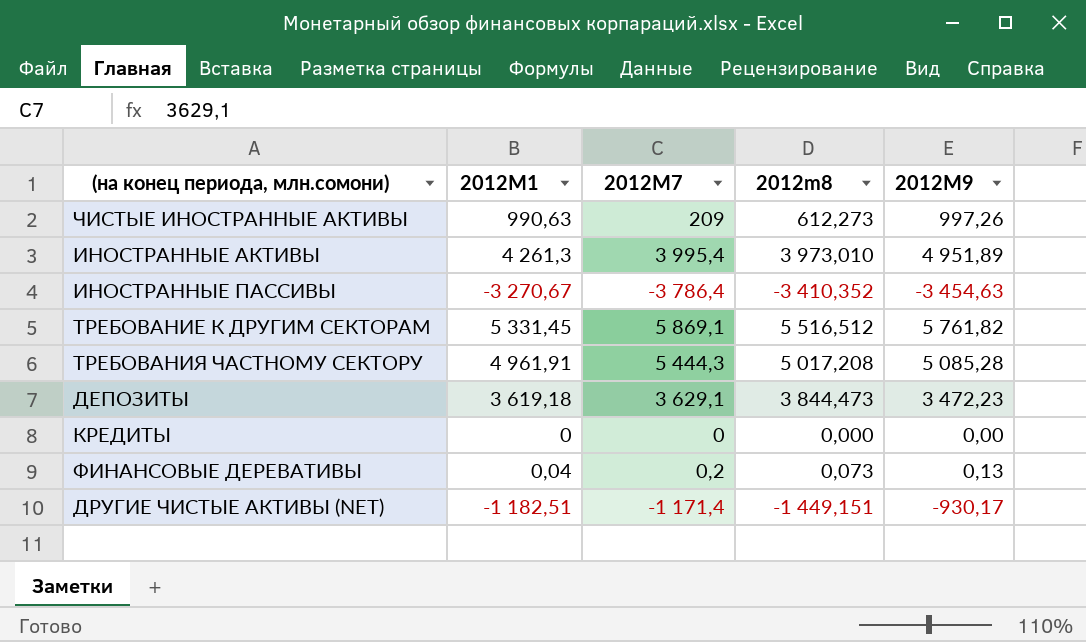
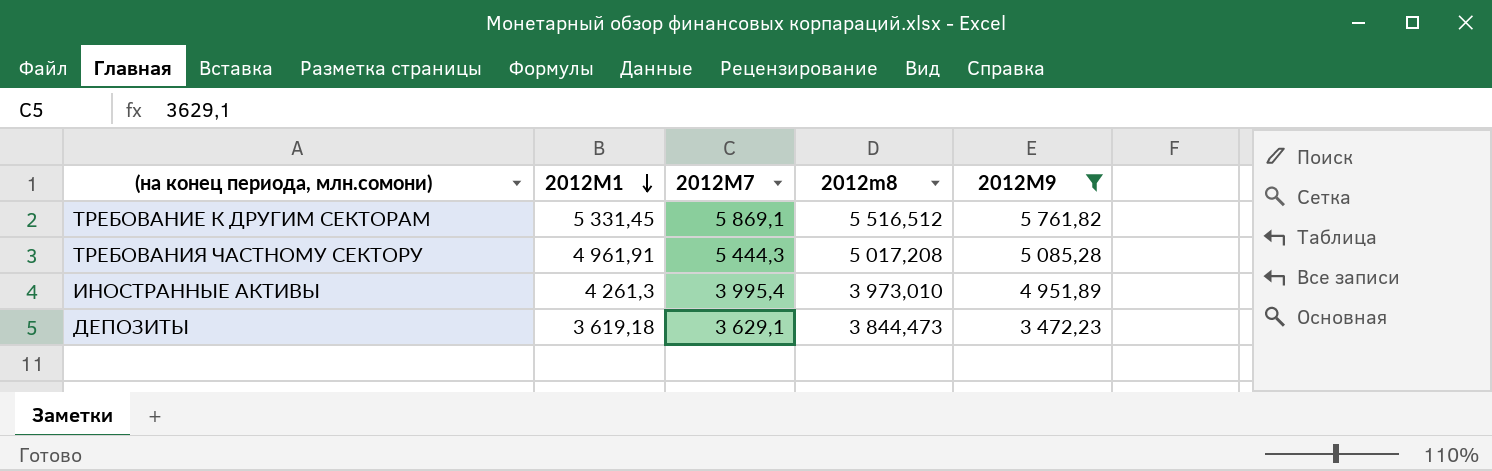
filter: none -> 2012M9 >= 3 472,23
row order: none -> 2012M1 descending

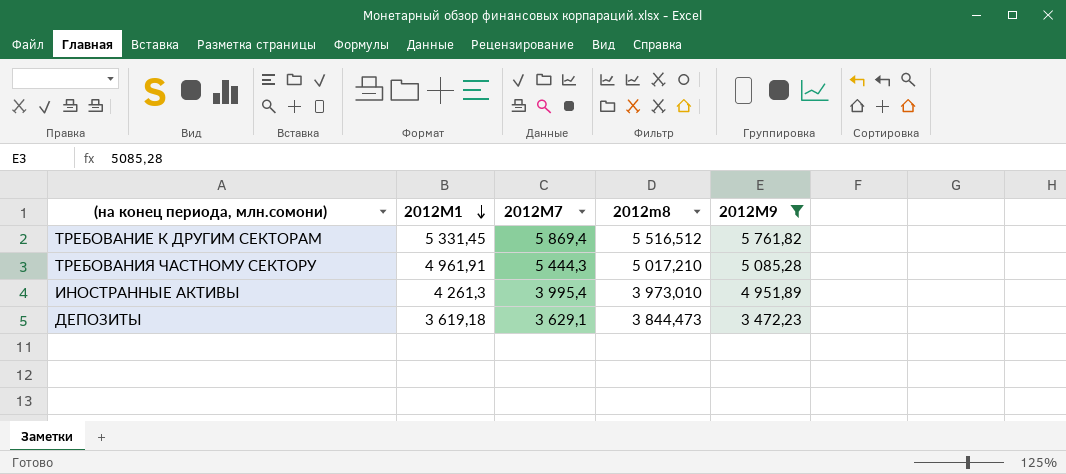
ТРЕБОВАНИЕ К ДРУГИМ СЕКТОРАМ | 2012M7: 5 869,1 -> 5 869,4
ТРЕБОВАНИЯ ЧАСТНОМУ СЕКТОРУ | 2012m8: 5 017,208 -> 5 017,210

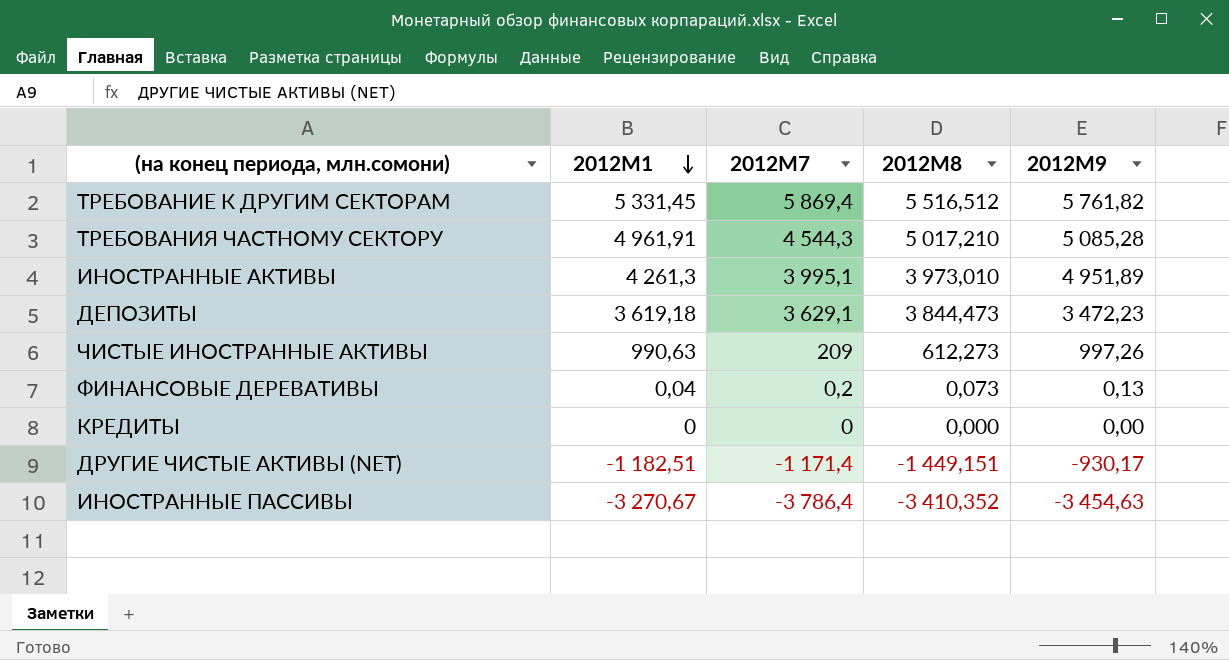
filter: 2012M9 >= 3 472,23 -> none
column name: 2012m8 -> 2012M8
ТРЕБОВАНИЯ ЧАСТНОМУ СЕКТОРУ | 2012M7: 5 444,3 -> 4 544,3
ИНОСТРАННЫЕ АКТИВЫ | 2012M7: 3 995,4 -> 3 995,1

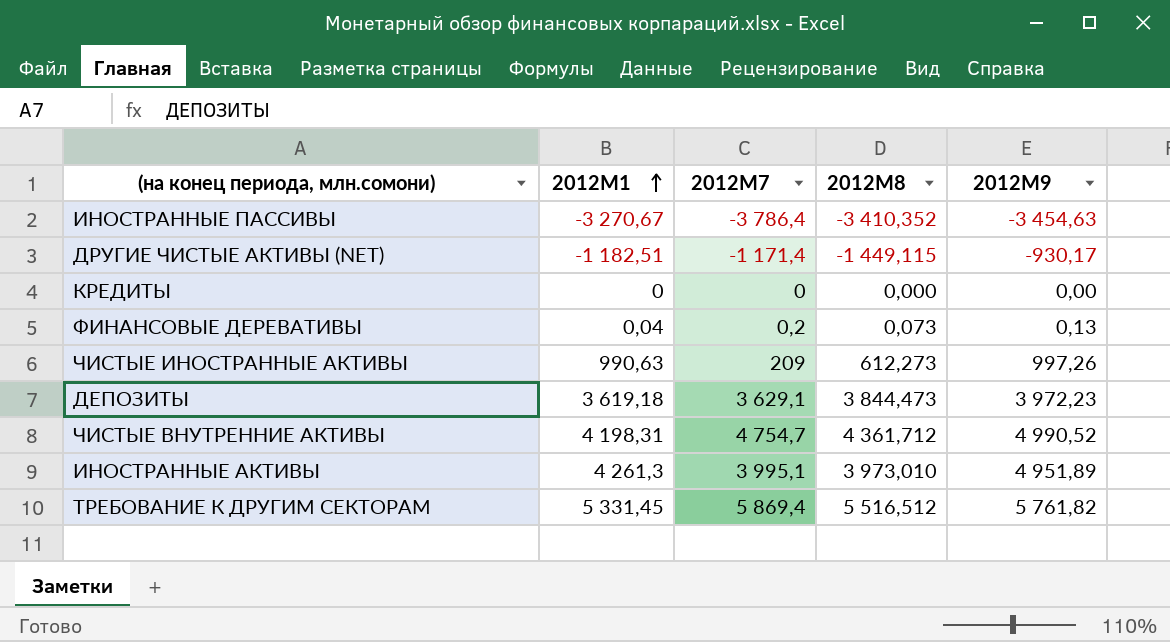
row order: 2012M1 descending -> 2012M1 ascending
row ТРЕБОВАНИЯ ЧАСТНОМУ СЕКТОРУ: 4 961,91 | 4 544,3 | 5 017,210 | 5 085,28 -> none
ДРУГИЕ ЧИСТЫЕ АКТИВЫ (NET) | 2012M8: -1 449,151 -> -1 449,115
ДЕПОЗИТЫ | 2012M9: 3 472,23 -> 3 972,23
row ЧИСТЫЕ ВНУТРЕННИЕ АКТИВЫ: none -> 4 198,31 | 4 754,7 | 4 361,712 | 4 990,52

